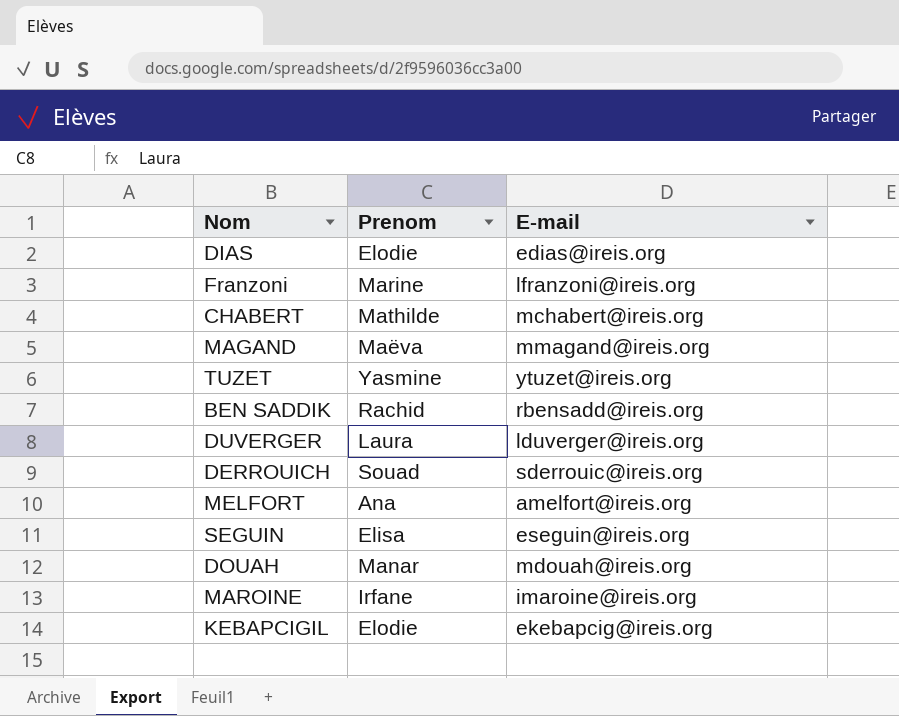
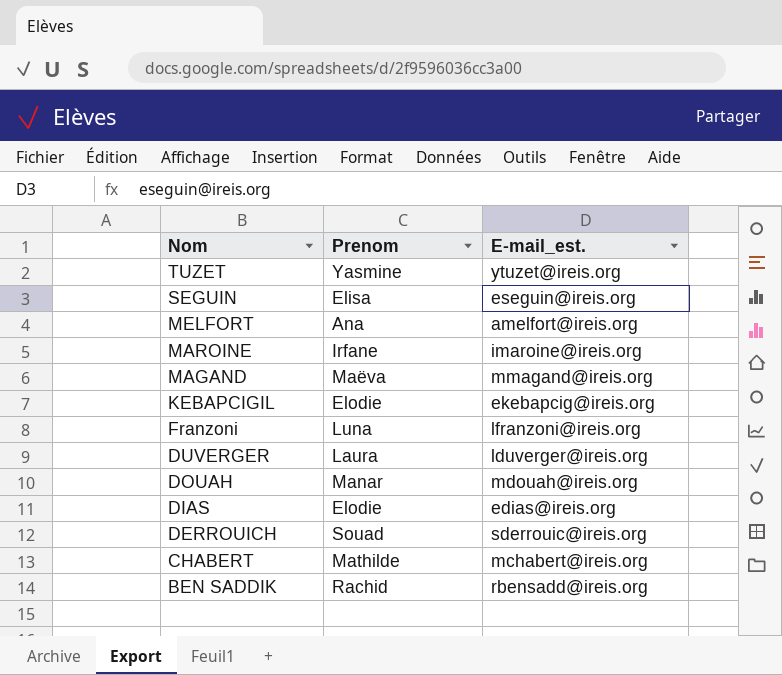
row order: none -> Nom descending
column name: E-mail -> E-mail_est.
Franzoni | Prenom: Marine -> Luna

